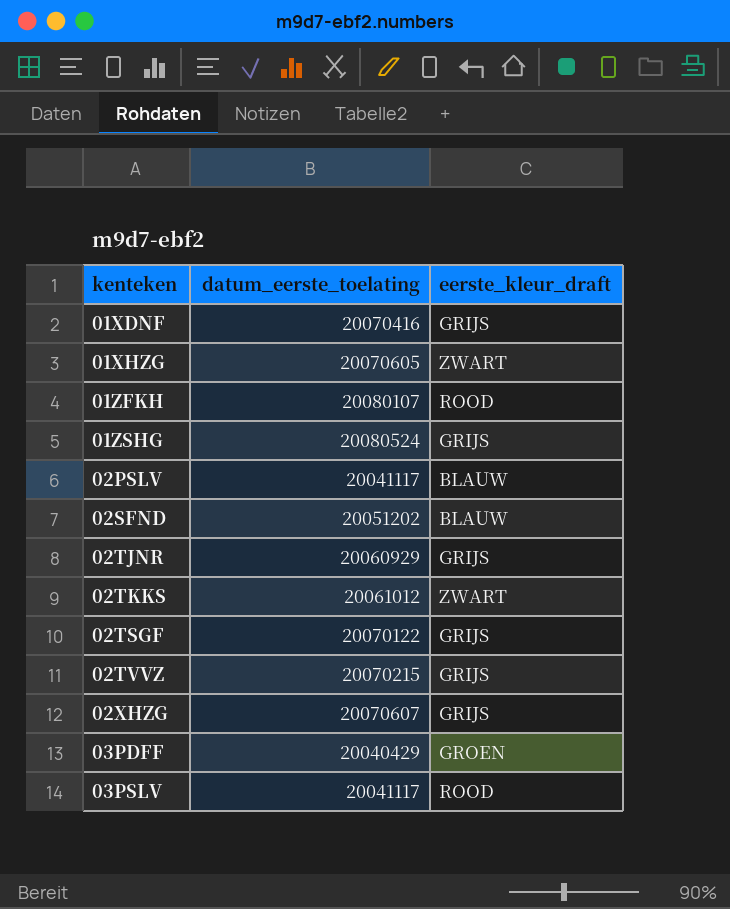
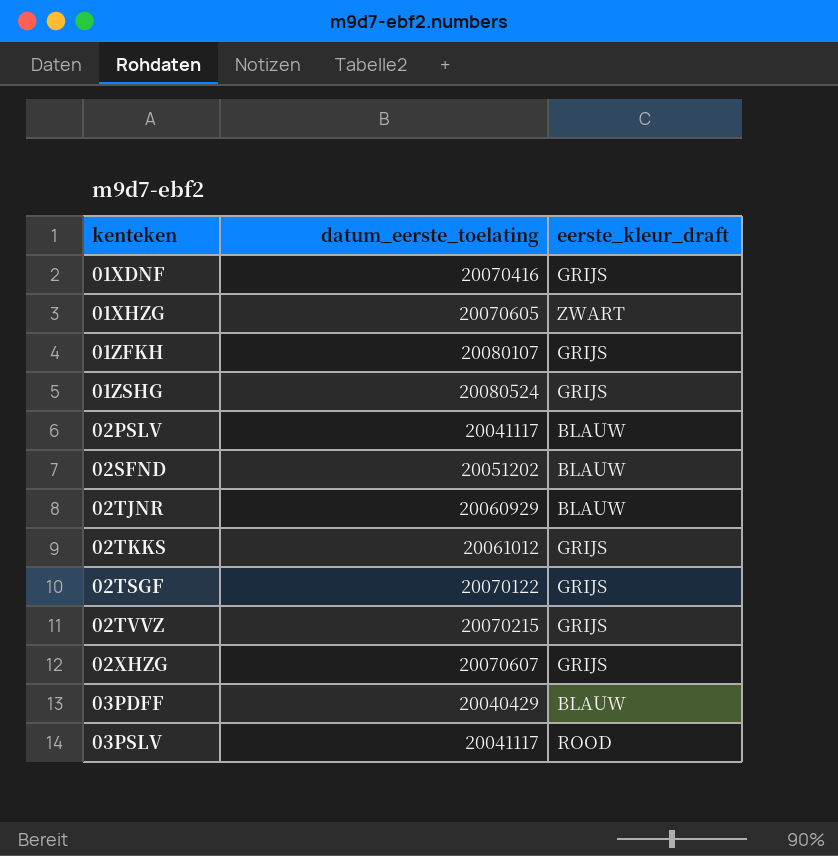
01ZFKH | eerste_kleur_draft: ROOD -> GRIJS
02TJNR | eerste_kleur_draft: GRIJS -> BLAUW
02TKKS | eerste_kleur_draft: ZWART -> GRIJS
03PDFF | eerste_kleur_draft: GROEN -> BLAUW

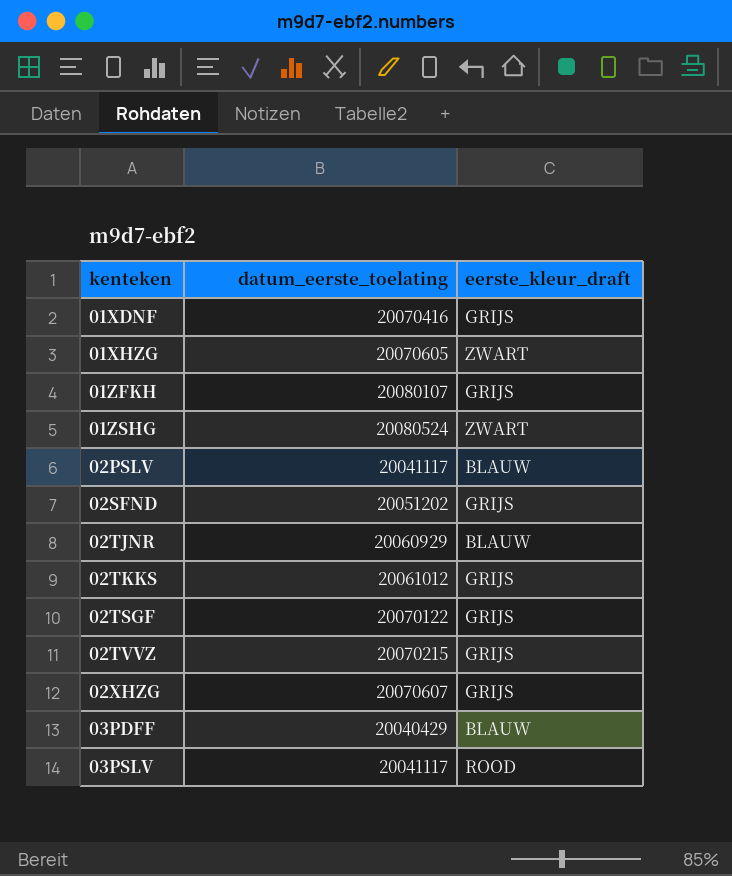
01ZSHG | eerste_kleur_draft: GRIJS -> ZWART
02SFND | eerste_kleur_draft: BLAUW -> GRIJS

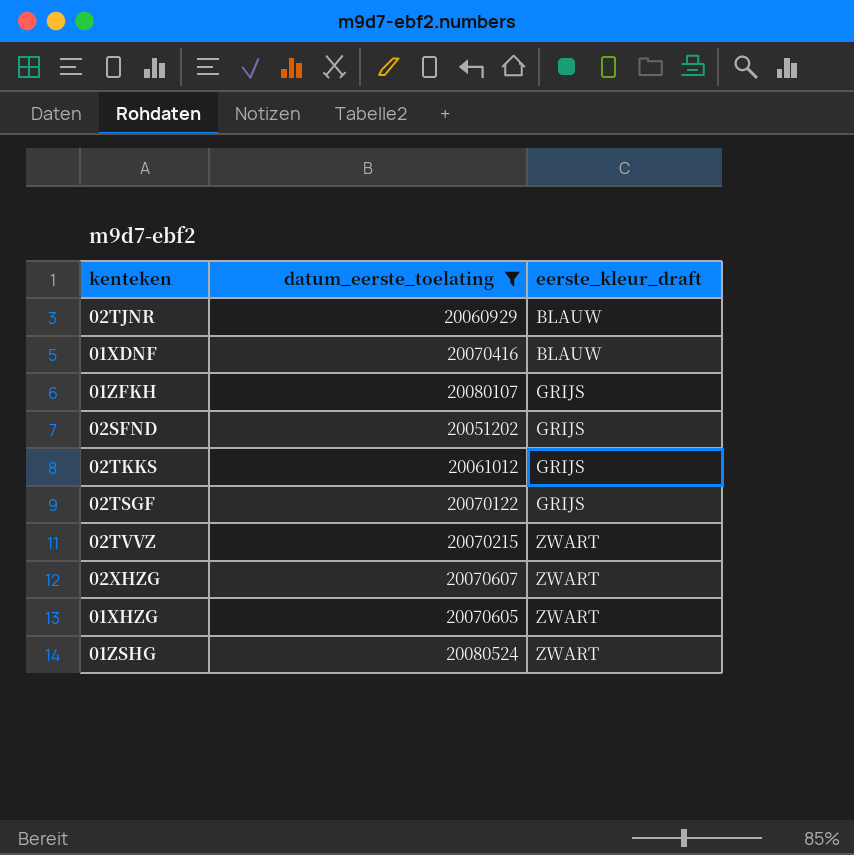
filter: none -> datum_eerste_toelating >= 20051202
row order: kenteken ascending -> eerste_kleur_draft ascending
01XDNF | eerste_kleur_draft: GRIJS -> BLAUW
02TVVZ | eerste_kleur_draft: GRIJS -> ZWART
02XHZG | eerste_kleur_draft: GRIJS -> ZWART

